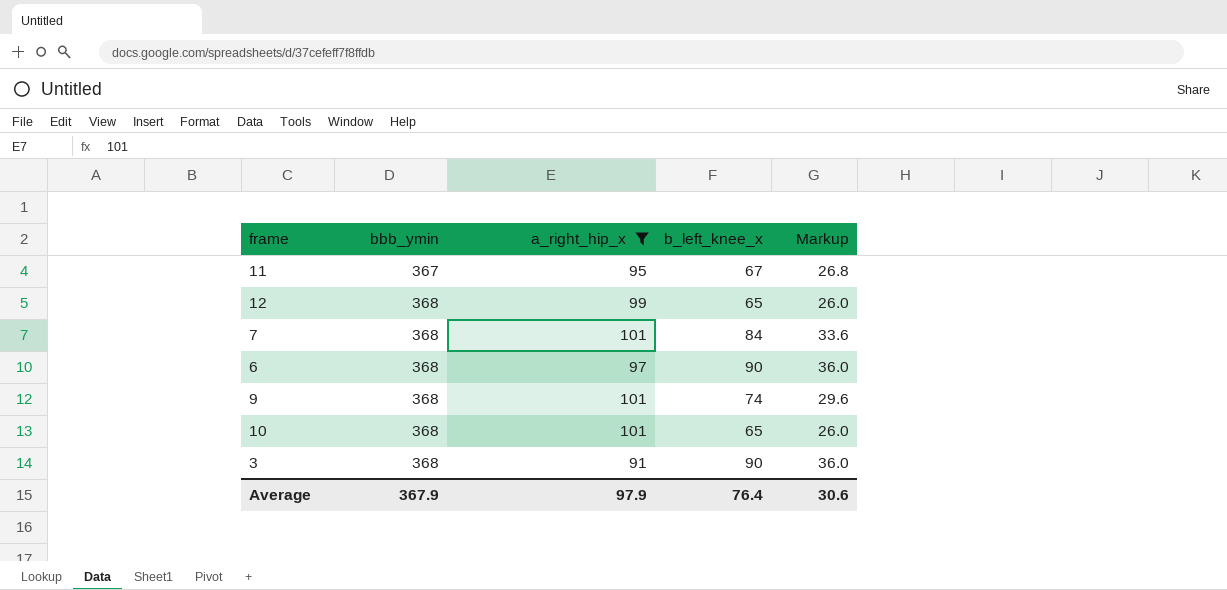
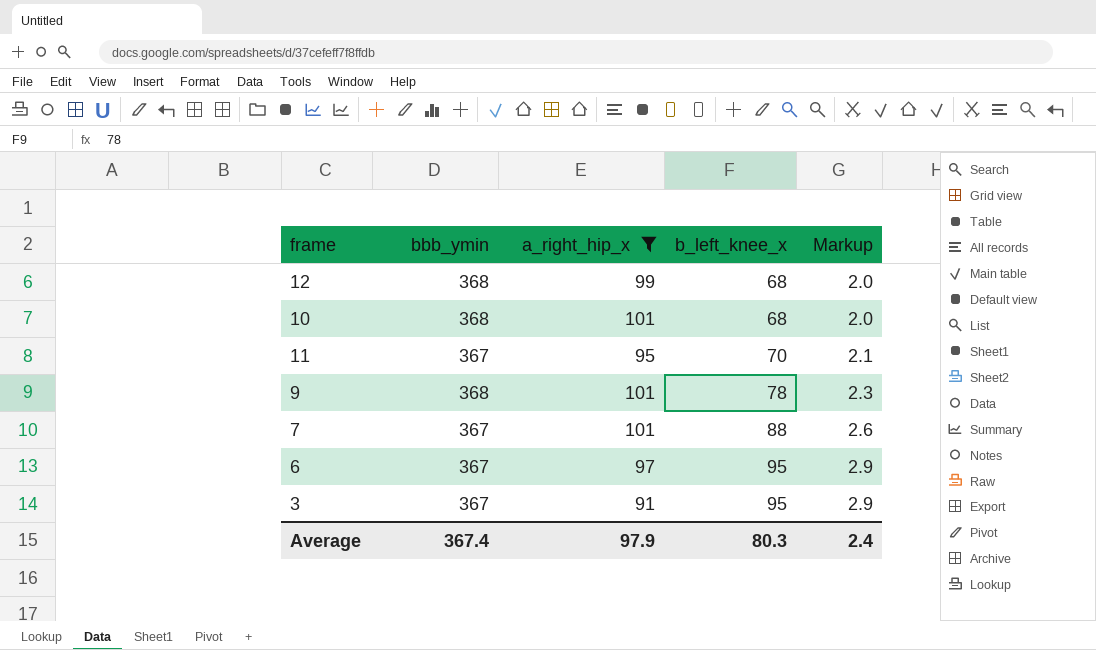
row order: bbb_ymin ascending -> b_left_knee_x ascending
column Markup | formula: [b_left_knee_x] * 0.4 -> [b_left_knee_x] * 0.03
12 | b_left_knee_x: 65 -> 68
10 | b_left_knee_x: 65 -> 68
11 | b_left_knee_x: 67 -> 70
9 | b_left_knee_x: 74 -> 78
7 | bbb_ymin: 368 -> 367
7 | b_left_knee_x: 84 -> 88
6 | bbb_ymin: 368 -> 367
6 | b_left_knee_x: 90 -> 95
3 | bbb_ymin: 368 -> 367
3 | b_left_knee_x: 90 -> 95
Average | bbb_ymin: 367.9 -> 367.4
Average | b_left_knee_x: 76.4 -> 80.3
Average | Markup: 30.6 -> 2.4

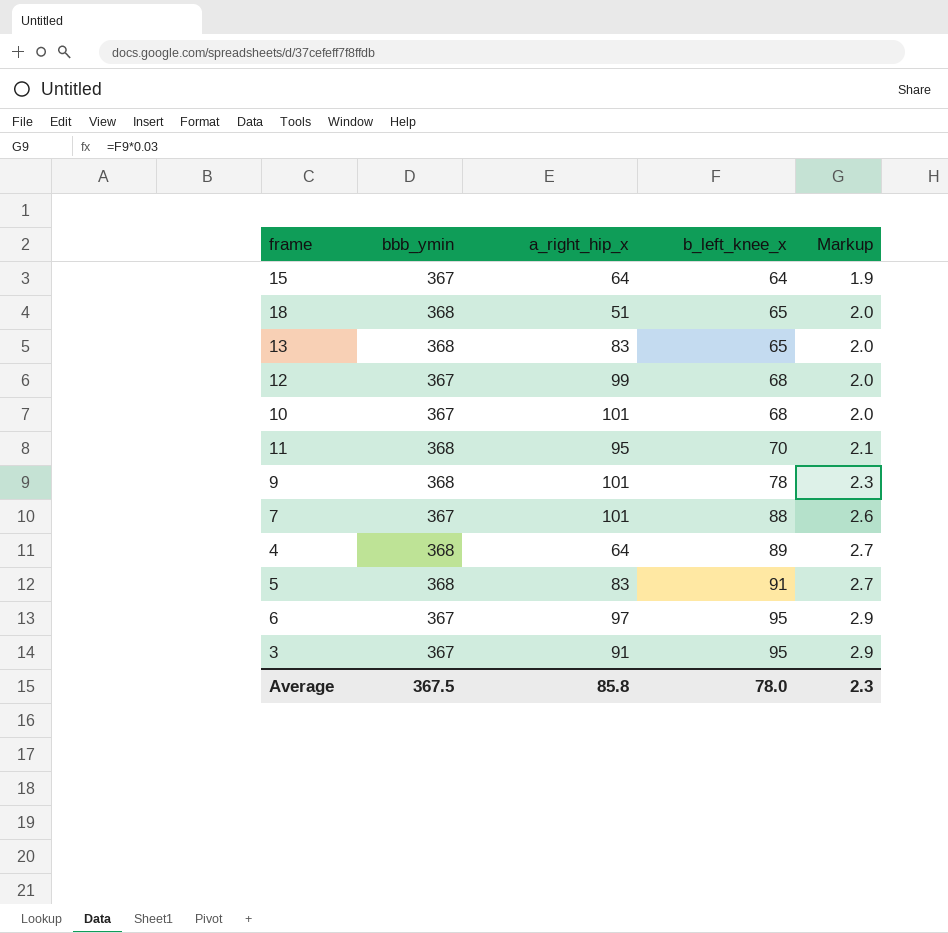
filter: a_right_hip_x >= 91 -> none
12 | bbb_ymin: 368 -> 367
10 | bbb_ymin: 368 -> 367
11 | bbb_ymin: 367 -> 368
Average | bbb_ymin: 367.4 -> 367.5
Average | a_right_hip_x: 97.9 -> 85.8
Average | b_left_knee_x: 80.3 -> 78.0
Average | Markup: 2.4 -> 2.3

